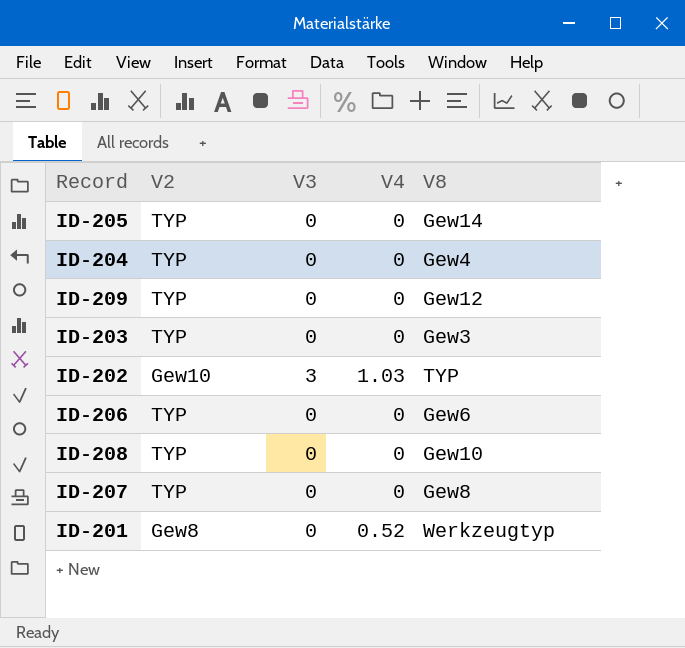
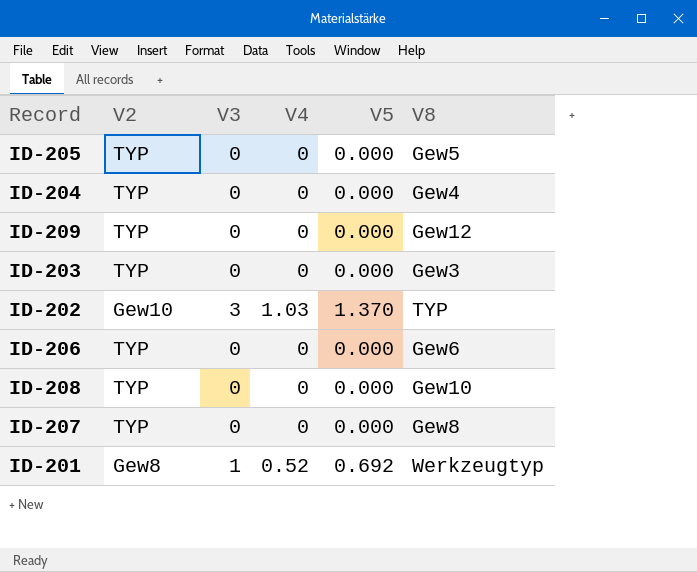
column V5 | position: none -> 5
ID-205 | V8: Gew14 -> Gew5
ID-201 | V3: 0 -> 1

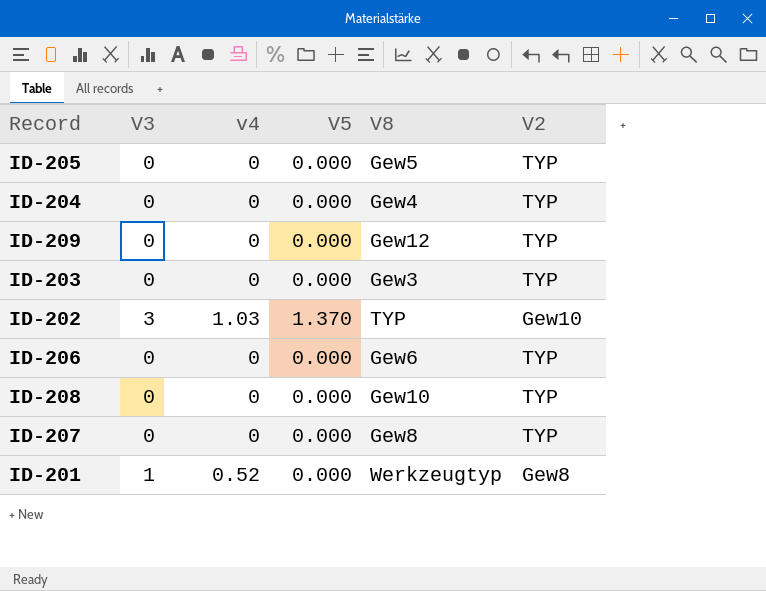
column name: V4 -> v4
column V2 | position: 2 -> 6
ID-201 | V5: 0.692 -> 0.000

